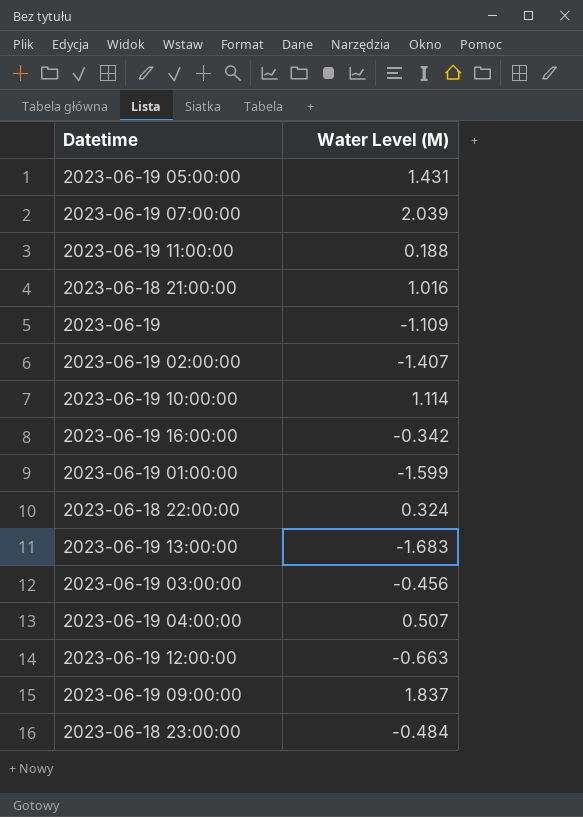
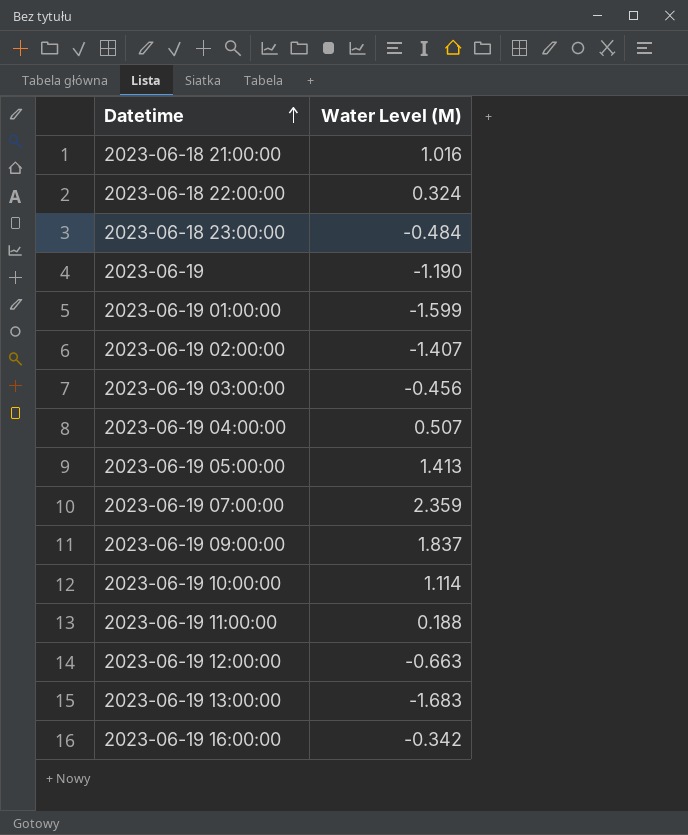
row order: none -> Datetime ascending
2023-06-19 | Water Level (M): -1.109 -> -1.190
2023-06-19 05:00:00 | Water Level (M): 1.431 -> 1.413
2023-06-19 07:00:00 | Water Level (M): 2.039 -> 2.359

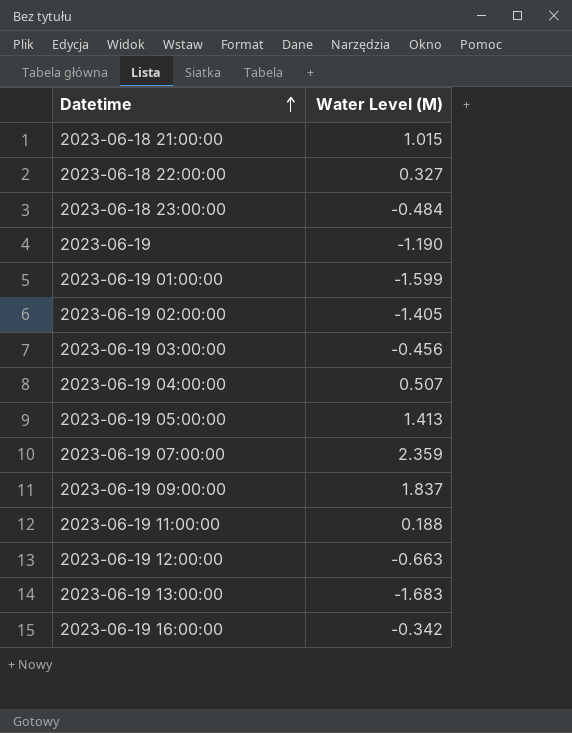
row 2023-06-19 10:00:00: 1.114 -> none
2023-06-18 21:00:00 | Water Level (M): 1.016 -> 1.015
2023-06-18 22:00:00 | Water Level (M): 0.324 -> 0.327
2023-06-19 02:00:00 | Water Level (M): -1.407 -> -1.405

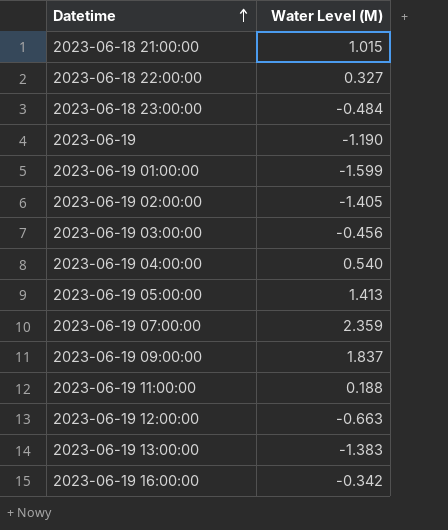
2023-06-19 04:00:00 | Water Level (M): 0.507 -> 0.540
2023-06-19 13:00:00 | Water Level (M): -1.683 -> -1.383

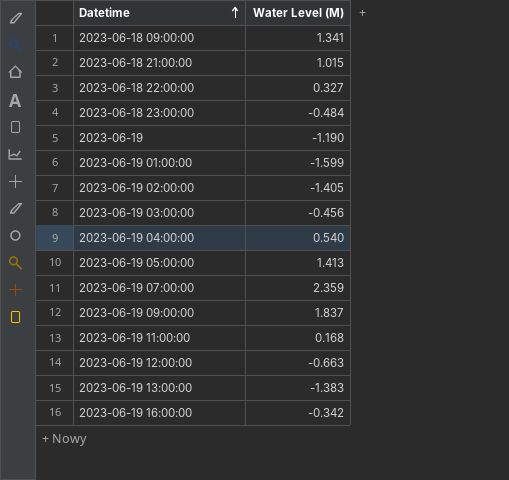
row 2023-06-18 09:00:00: none -> 1.341
2023-06-19 11:00:00 | Water Level (M): 0.188 -> 0.168

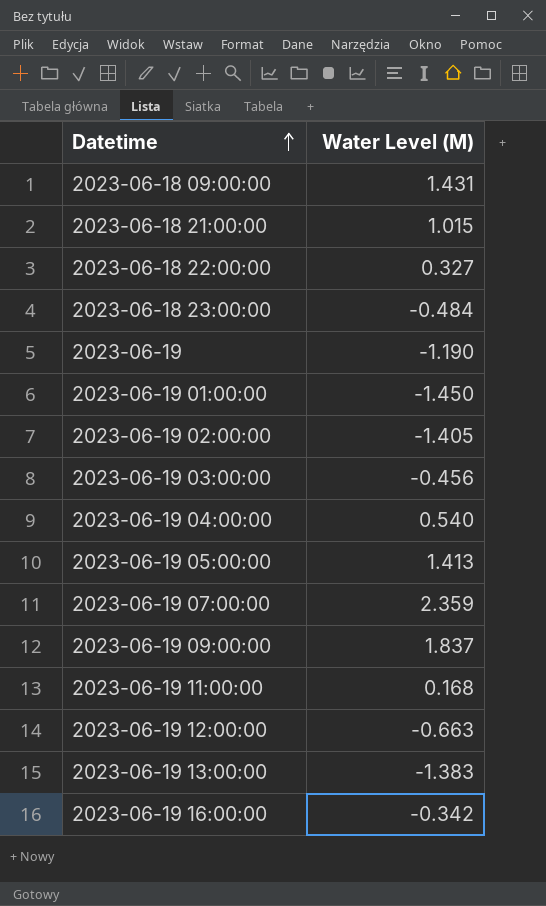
2023-06-18 09:00:00 | Water Level (M): 1.341 -> 1.431
2023-06-19 01:00:00 | Water Level (M): -1.599 -> -1.450

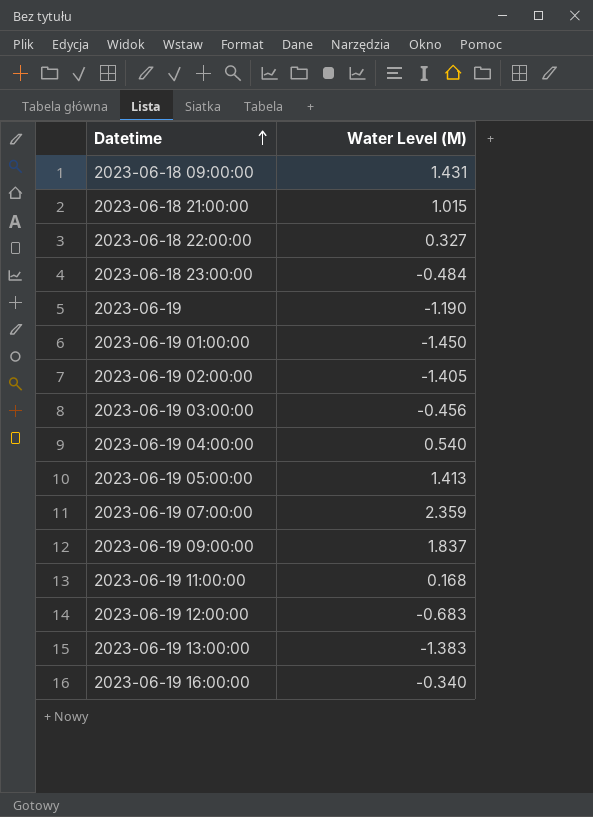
2023-06-19 12:00:00 | Water Level (M): -0.663 -> -0.683
2023-06-19 16:00:00 | Water Level (M): -0.342 -> -0.340

